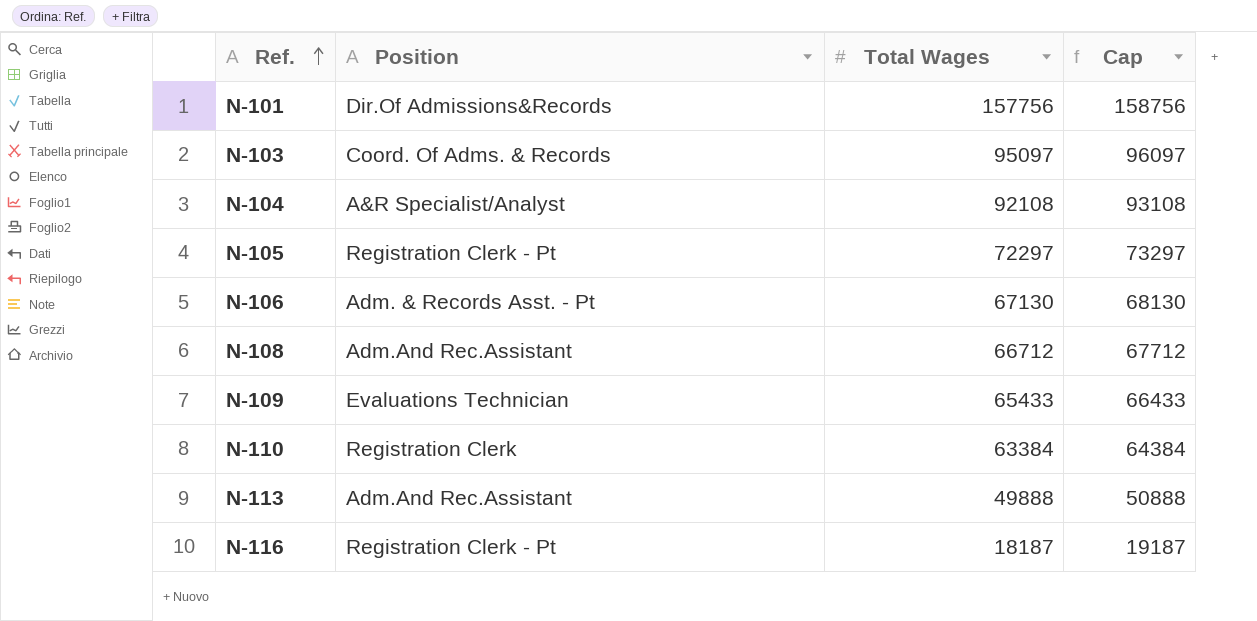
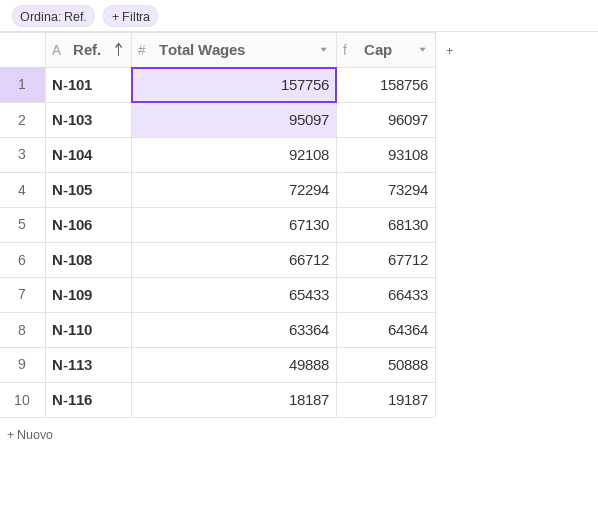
column Position | position: 2 -> none
N-105 | Total Wages: 72297 -> 72294
N-105 | Cap: 73297 -> 73294
N-110 | Total Wages: 63384 -> 63364
N-110 | Cap: 64384 -> 64364

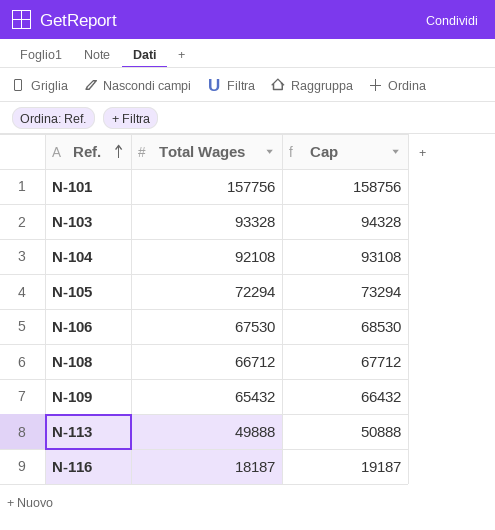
row N-110: 63364 | 64364 -> none
N-103 | Total Wages: 95097 -> 93328
N-103 | Cap: 96097 -> 94328
N-106 | Total Wages: 67130 -> 67530
N-106 | Cap: 68130 -> 68530
N-109 | Total Wages: 65433 -> 65432
N-109 | Cap: 66433 -> 66432

